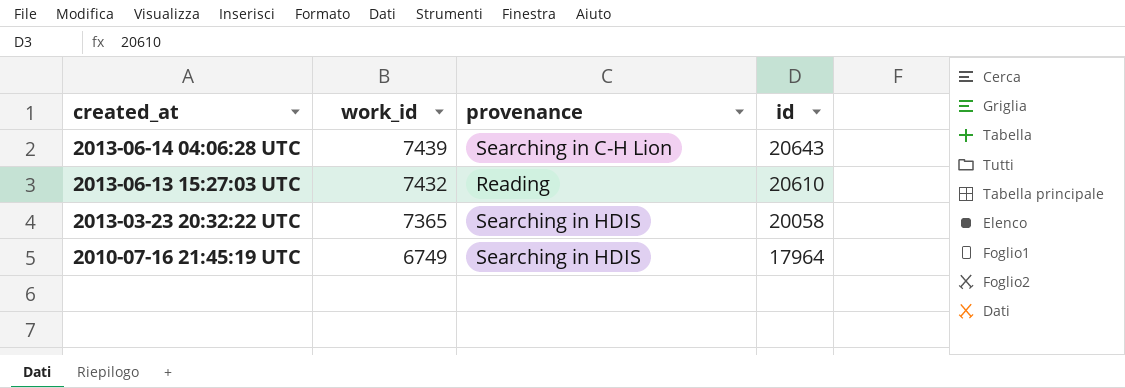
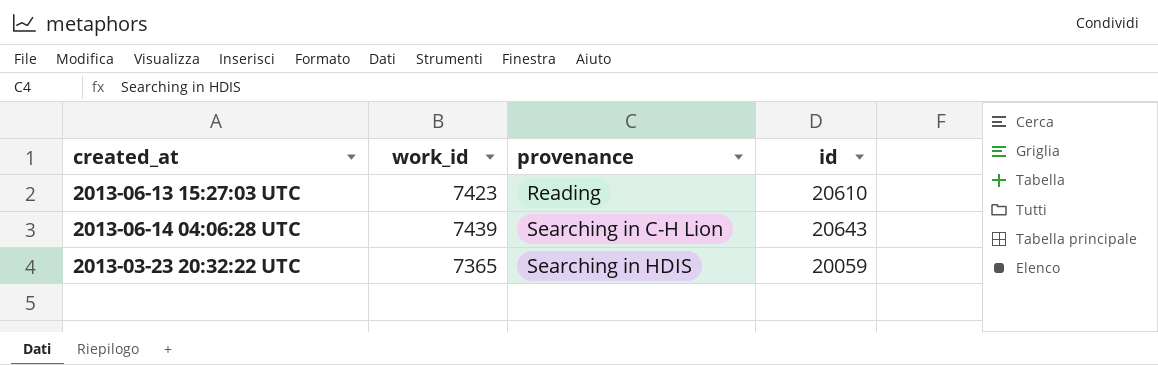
row order: created_at descending -> provenance ascending
row 2010-07-16 21:45:19 UTC: 6749 | Searching in HDIS | 17964 -> none
2013-06-13 15:27:03 UTC | work_id: 7432 -> 7423
2013-03-23 20:32:22 UTC | id: 20058 -> 20059

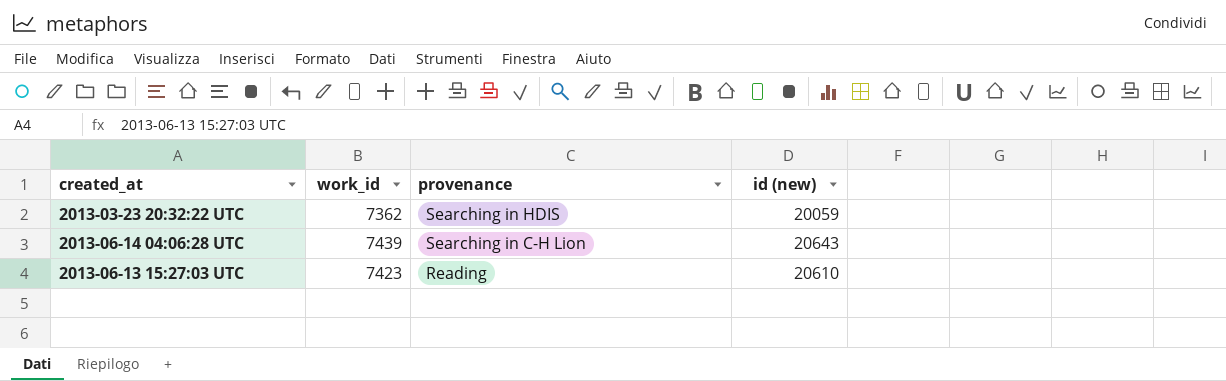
row order: provenance ascending -> provenance descending
column name: id -> id (new)
2013-03-23 20:32:22 UTC | work_id: 7365 -> 7362

